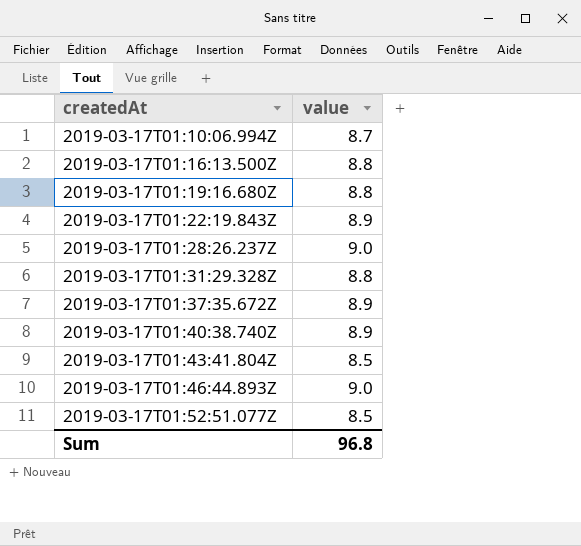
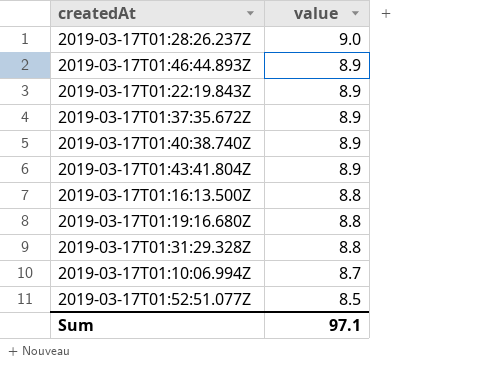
row order: createdAt ascending -> value descending
2019-03-17T01:46:44.893Z | value: 9.0 -> 8.9
2019-03-17T01:43:41.804Z | value: 8.5 -> 8.9
Sum | value: 96.8 -> 97.1

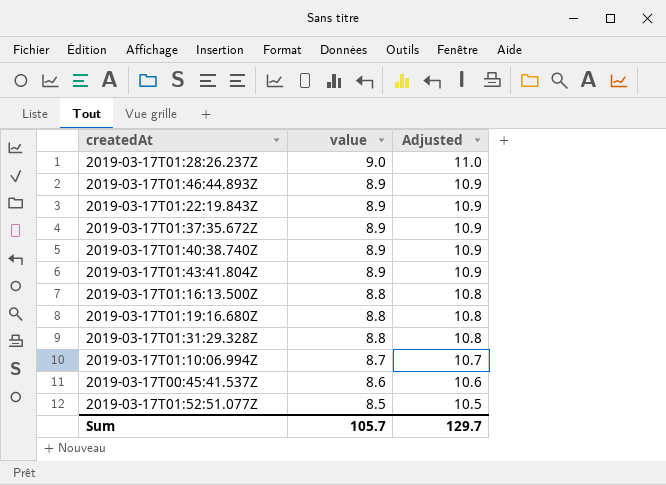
column Adjusted | formula: none -> [value] + 2
row 2019-03-17T00:45:41.537Z: none -> 8.6 | 10.6
Sum | value: 97.1 -> 105.7

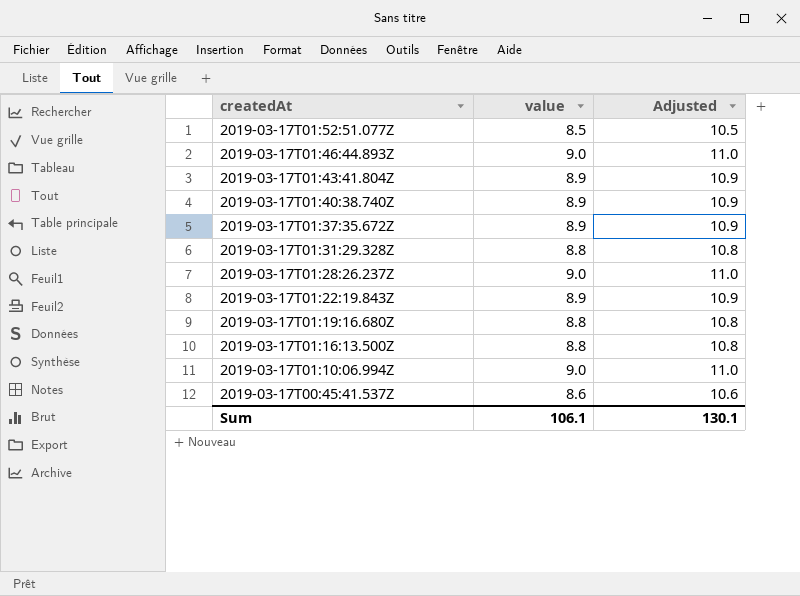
row order: value descending -> createdAt descending
2019-03-17T01:46:44.893Z | value: 8.9 -> 9.0
2019-03-17T01:46:44.893Z | Adjusted: 10.9 -> 11.0
2019-03-17T01:10:06.994Z | value: 8.7 -> 9.0
2019-03-17T01:10:06.994Z | Adjusted: 10.7 -> 11.0
Sum | value: 105.7 -> 106.1
Sum | Adjusted: 129.7 -> 130.1

